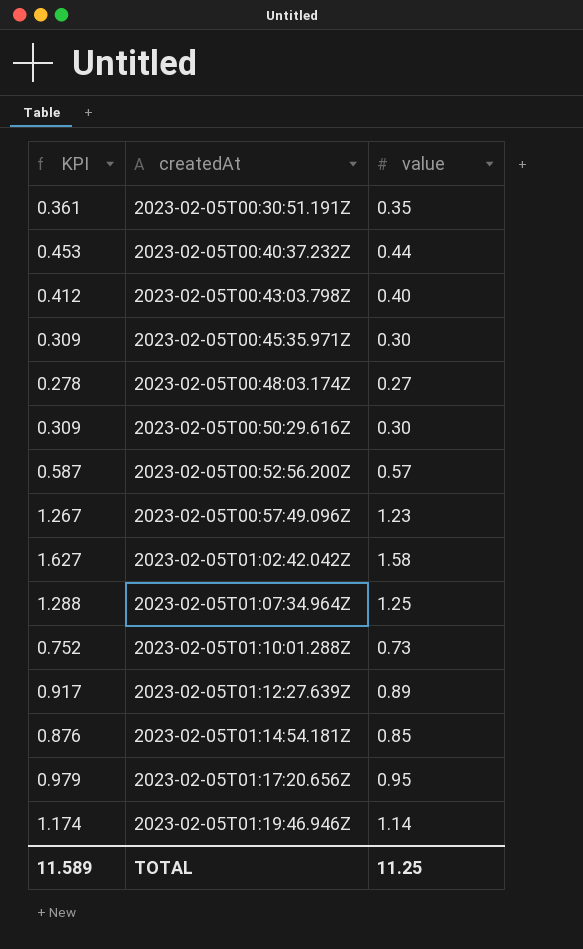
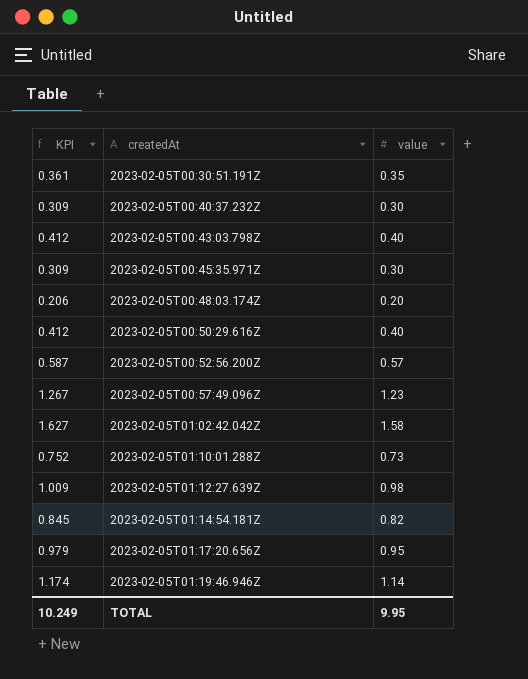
row 2023-02-05T01:07:34.964Z: 1.288 | 1.25 -> none
2023-02-05T00:40:37.232Z | KPI: 0.453 -> 0.309
2023-02-05T00:40:37.232Z | value: 0.44 -> 0.30
2023-02-05T00:48:03.174Z | KPI: 0.278 -> 0.206
2023-02-05T00:48:03.174Z | value: 0.27 -> 0.20
2023-02-05T00:50:29.616Z | KPI: 0.309 -> 0.412
2023-02-05T00:50:29.616Z | value: 0.30 -> 0.40
2023-02-05T01:12:27.639Z | KPI: 0.917 -> 1.009
2023-02-05T01:12:27.639Z | value: 0.89 -> 0.98
2023-02-05T01:14:54.181Z | KPI: 0.876 -> 0.845
2023-02-05T01:14:54.181Z | value: 0.85 -> 0.82
TOTAL | KPI: 11.589 -> 10.249
TOTAL | value: 11.25 -> 9.95

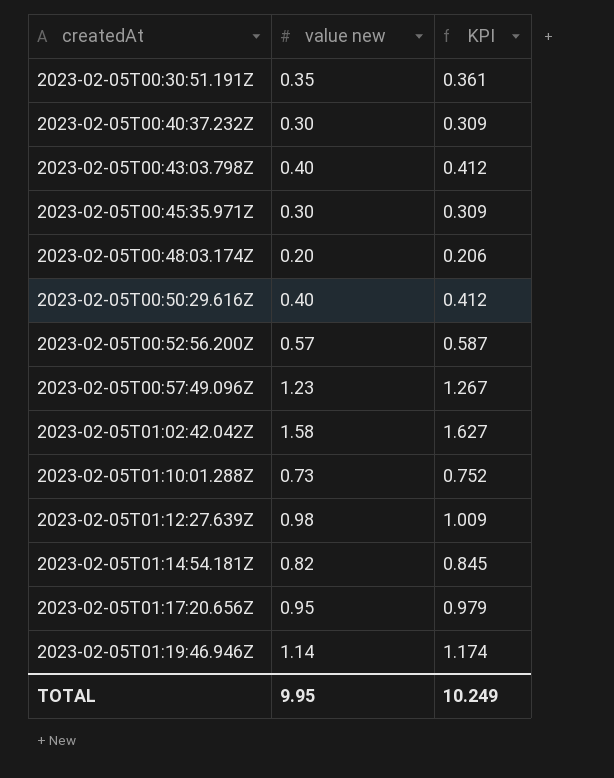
column name: value -> value new
column KPI | position: 1 -> 3

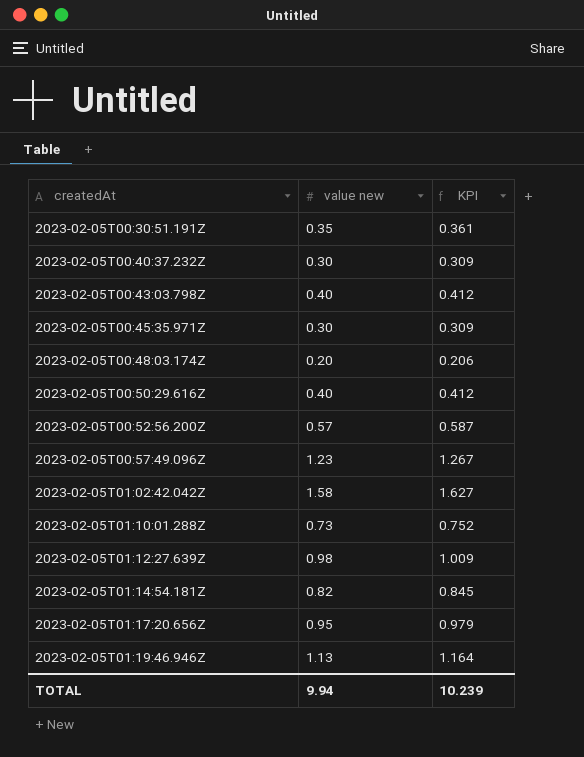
2023-02-05T01:19:46.946Z | value new: 1.14 -> 1.13
2023-02-05T01:19:46.946Z | KPI: 1.174 -> 1.164
TOTAL | value new: 9.95 -> 9.94
TOTAL | KPI: 10.249 -> 10.239

